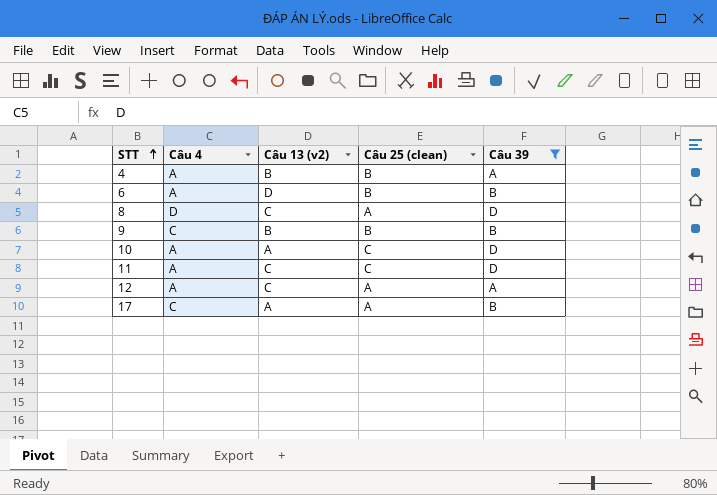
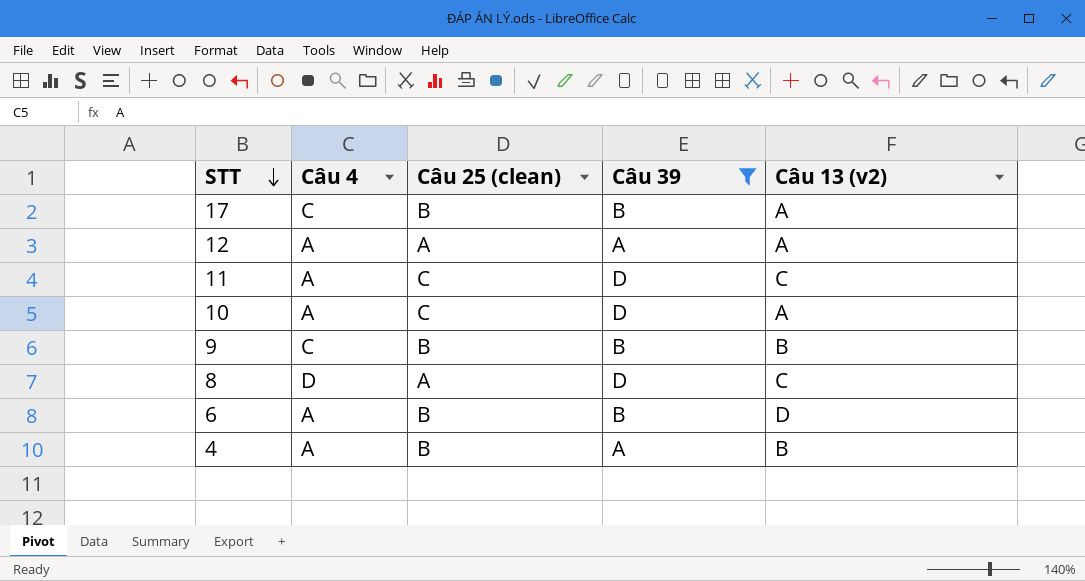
row order: STT ascending -> STT descending
column Câu 13 (v2) | position: 3 -> 5
17 | Câu 25 (clean): A -> B
12 | Câu 13 (v2): C -> A

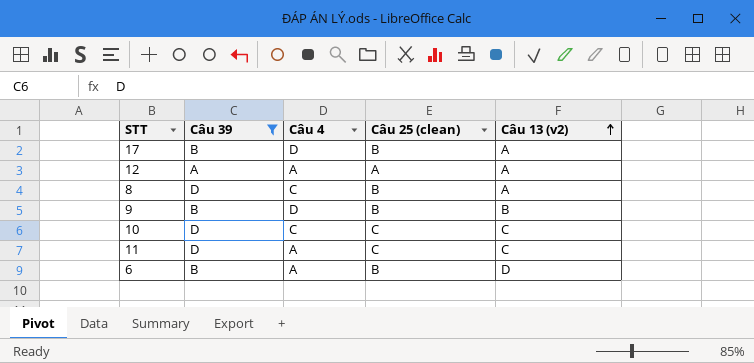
row order: STT descending -> Câu 13 (v2) ascending
column Câu 39 | position: 4 -> 2
row 4: A | B | A | B -> none
17 | Câu 4: C -> D
8 | Câu 4: D -> C
8 | Câu 25 (clean): A -> B
8 | Câu 13 (v2): C -> A
9 | Câu 4: C -> D
10 | Câu 4: A -> C
10 | Câu 13 (v2): A -> C

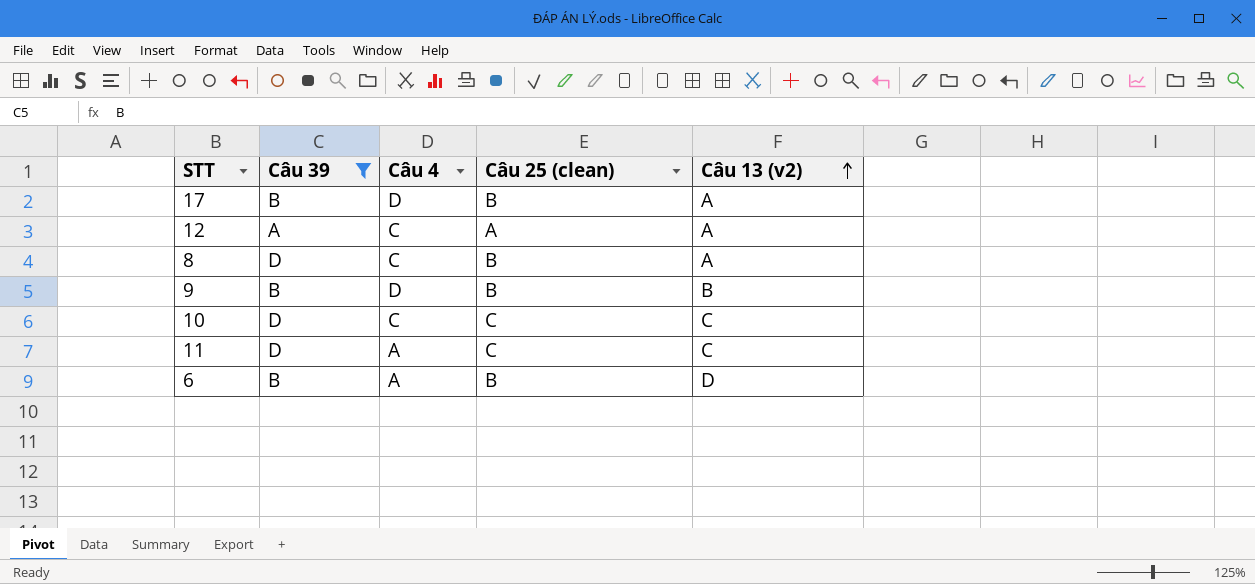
12 | Câu 4: A -> C

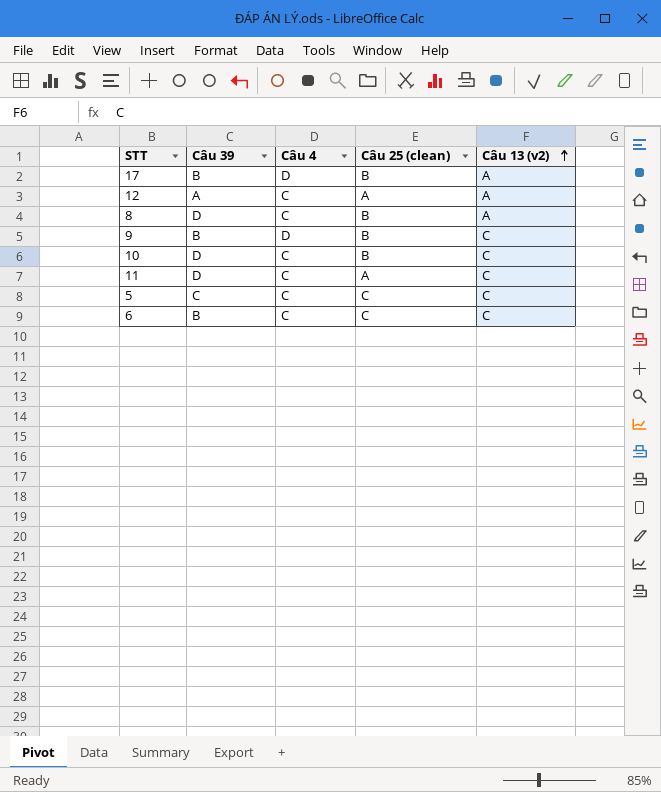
filter: Câu 39 != C -> none
9 | Câu 13 (v2): B -> C
10 | Câu 25 (clean): C -> B
11 | Câu 4: A -> C
11 | Câu 25 (clean): C -> A
6 | Câu 4: A -> C
6 | Câu 25 (clean): B -> C
6 | Câu 13 (v2): D -> C

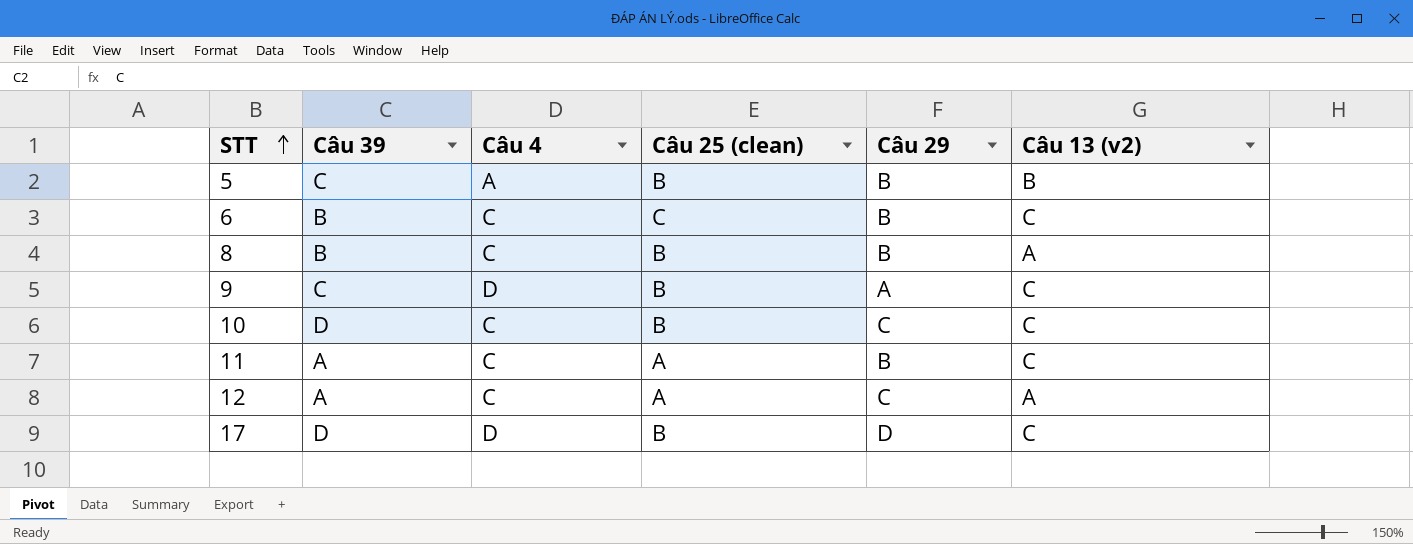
row order: Câu 13 (v2) ascending -> STT ascending
column Câu 29 | position: none -> 5
5 | Câu 4: C -> A
5 | Câu 25 (clean): C -> B
5 | Câu 13 (v2): C -> B
8 | Câu 39: D -> B
9 | Câu 39: B -> C
11 | Câu 39: D -> A
17 | Câu 39: B -> D
17 | Câu 13 (v2): A -> C

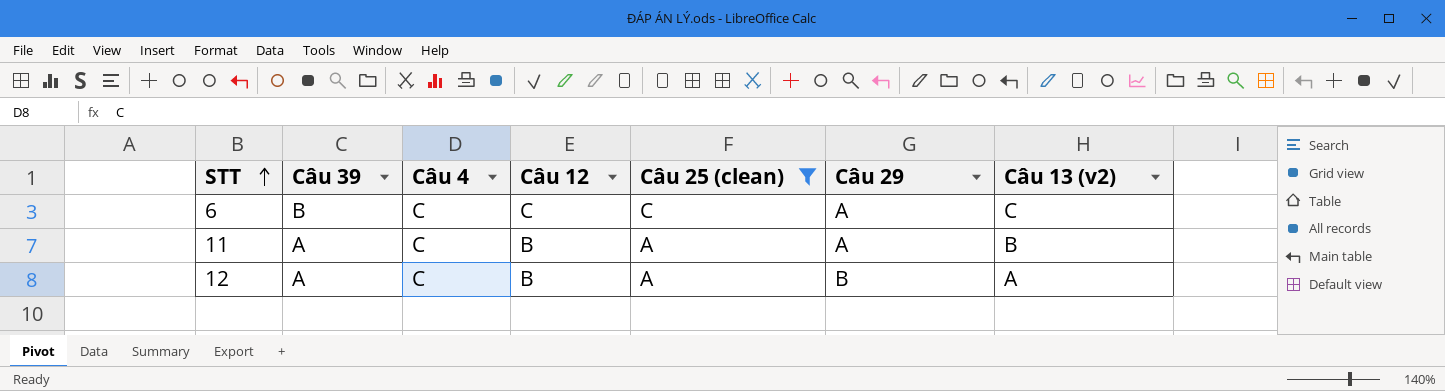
filter: none -> Câu 25 (clean) != B
column Câu 12 | position: none -> 4
6 | Câu 29: B -> A
11 | Câu 29: B -> A
11 | Câu 13 (v2): C -> B
12 | Câu 29: C -> B

